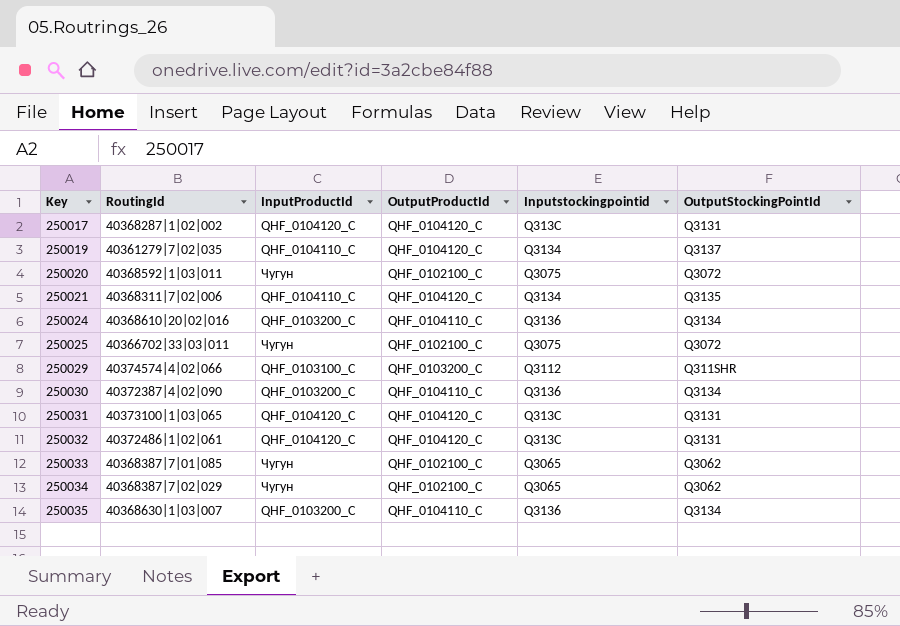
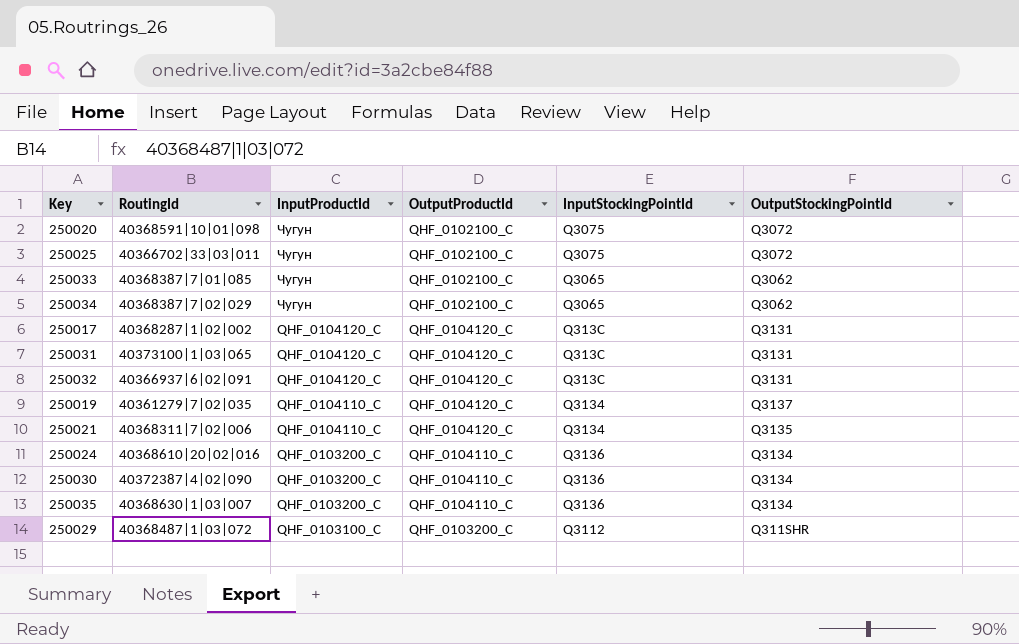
row order: Key ascending -> InputProductId descending
column name: Inputstockingpointid -> InputStockingPointId
250020 | RoutingId: 40368592|1|03|011 -> 40368591|10|01|098
250032 | RoutingId: 40372486|1|02|061 -> 40366937|6|02|091
250029 | RoutingId: 40374574|4|02|066 -> 40368487|1|03|072

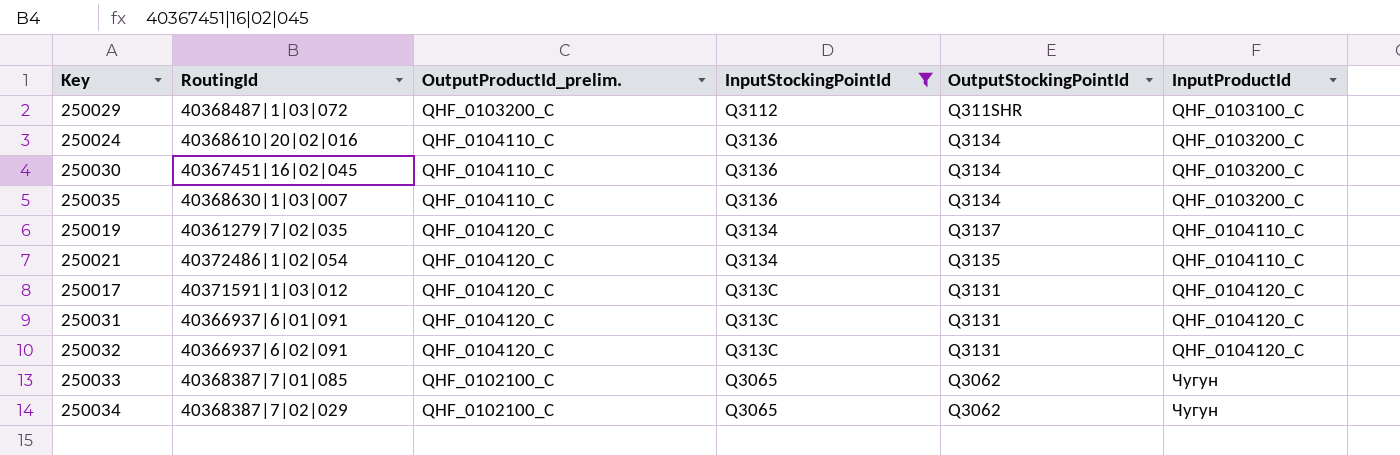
filter: none -> InputStockingPointId != Q3075
row order: InputProductId descending -> InputProductId ascending
column name: OutputProductId -> OutputProductId_prelim.
column InputProductId | position: 3 -> 6
250030 | RoutingId: 40372387|4|02|090 -> 40367451|16|02|045
250021 | RoutingId: 40368311|7|02|006 -> 40372486|1|02|054
250017 | RoutingId: 40368287|1|02|002 -> 40371591|1|03|012
250031 | RoutingId: 40373100|1|03|065 -> 40366937|6|01|091

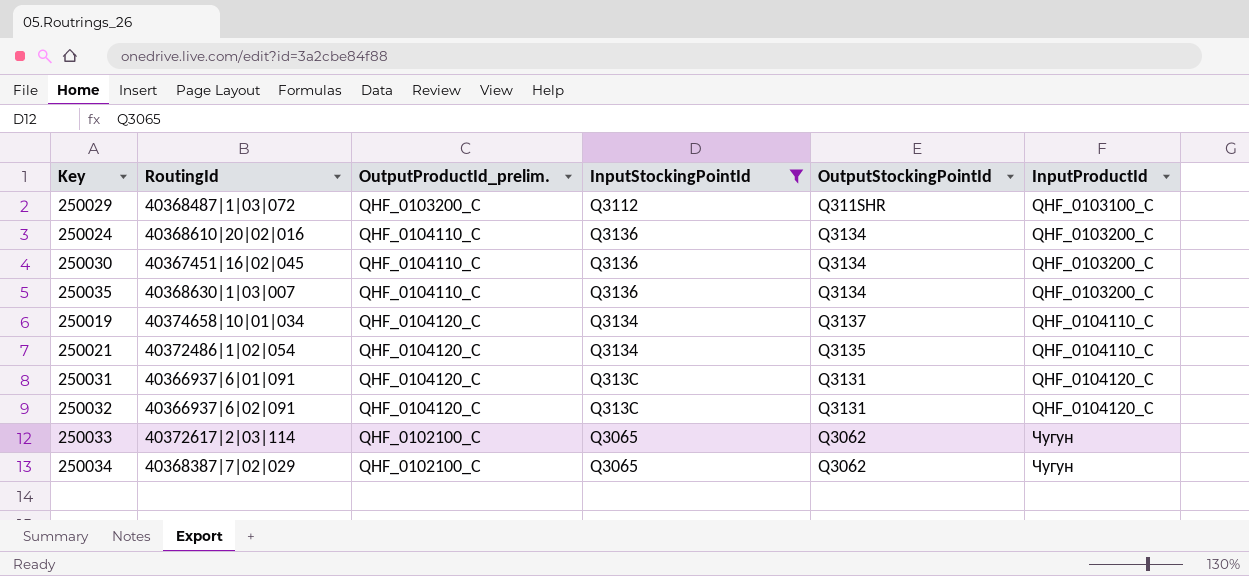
row 250017: 40371591|1|03|012 | QHF_0104120_C | Q313C | Q3131 | QHF_0104120_C -> none
250019 | RoutingId: 40361279|7|02|035 -> 40374658|10|01|034
250033 | RoutingId: 40368387|7|01|085 -> 40372617|2|03|114

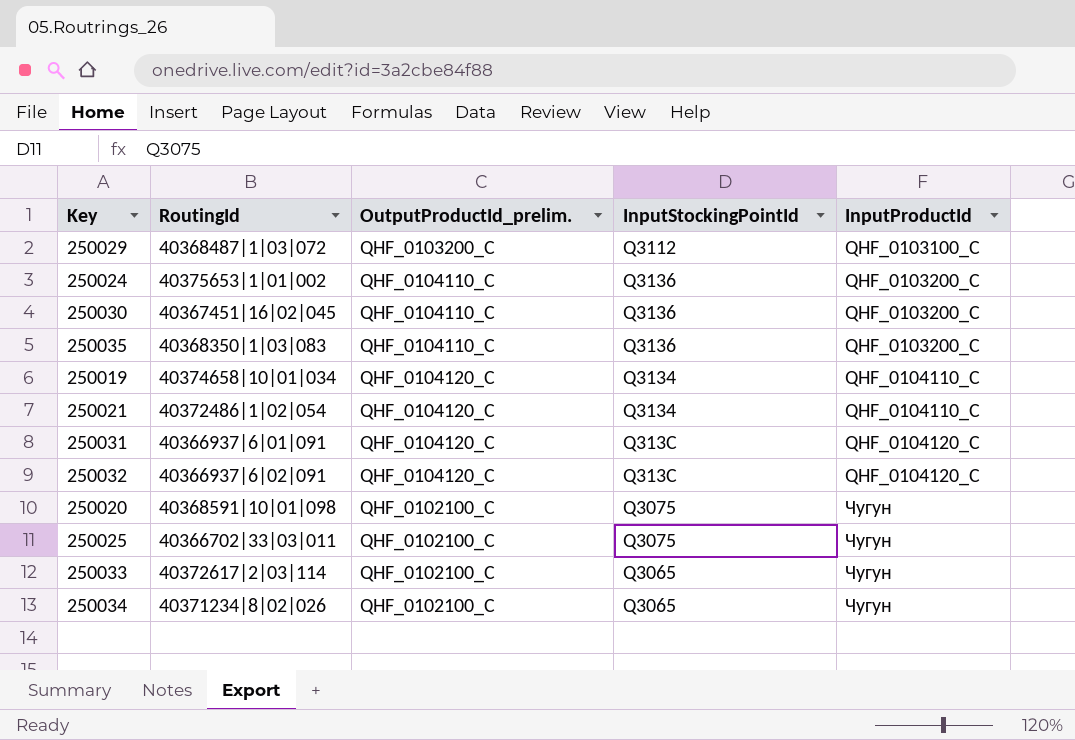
filter: InputStockingPointId != Q3075 -> none
column OutputStockingPointId | position: 5 -> none
250024 | RoutingId: 40368610|20|02|016 -> 40375653|1|01|002
250035 | RoutingId: 40368630|1|03|007 -> 40368350|1|03|083
250034 | RoutingId: 40368387|7|02|029 -> 40371234|8|02|026

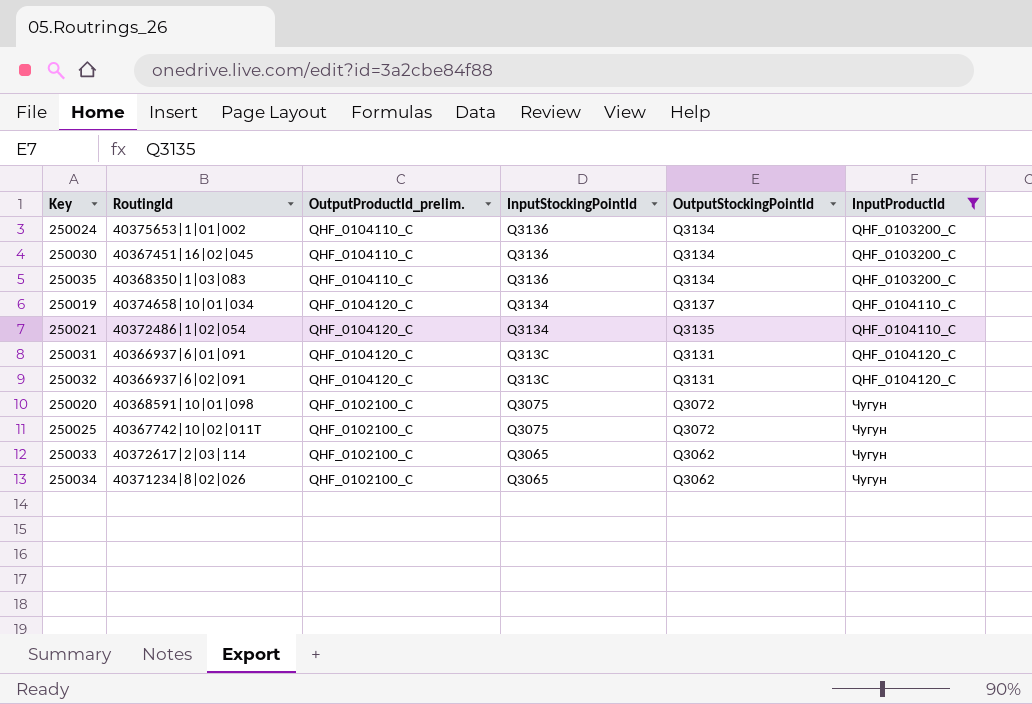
filter: none -> InputProductId != QHF_0103100_C
column OutputStockingPointId | position: none -> 5
250025 | RoutingId: 40366702|33|03|011 -> 40367742|10|02|011T

